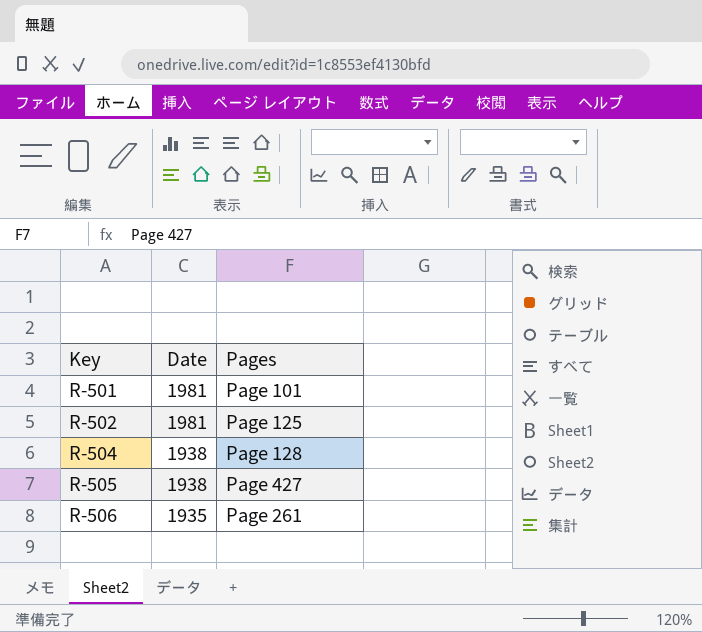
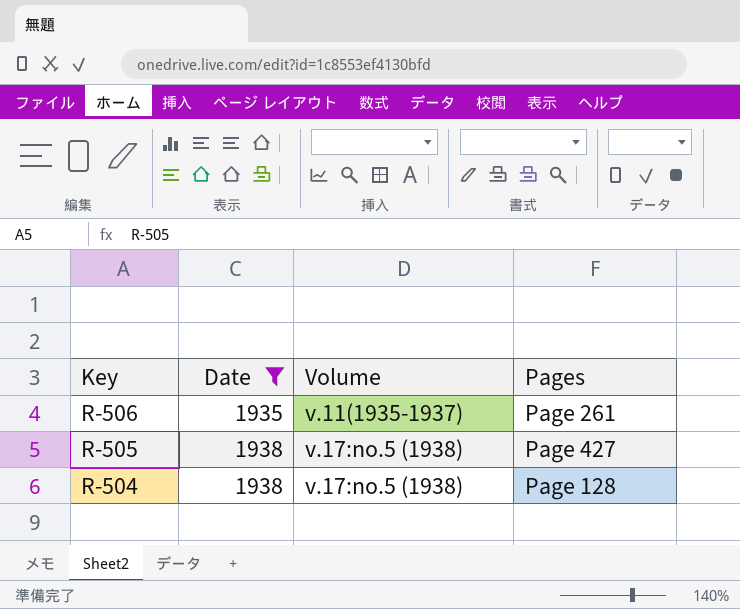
filter: none -> Date != 1981
row order: Key ascending -> Key descending
column Volume | position: none -> 3

